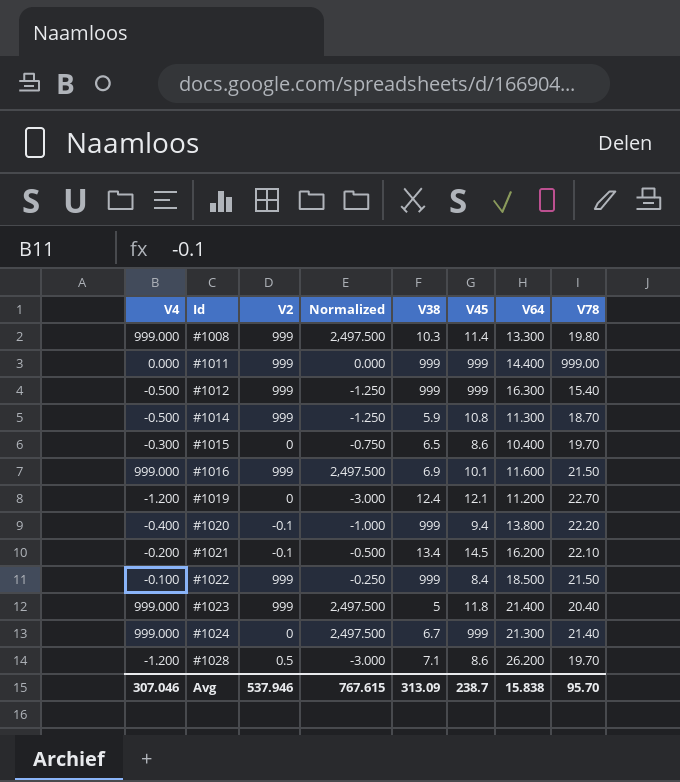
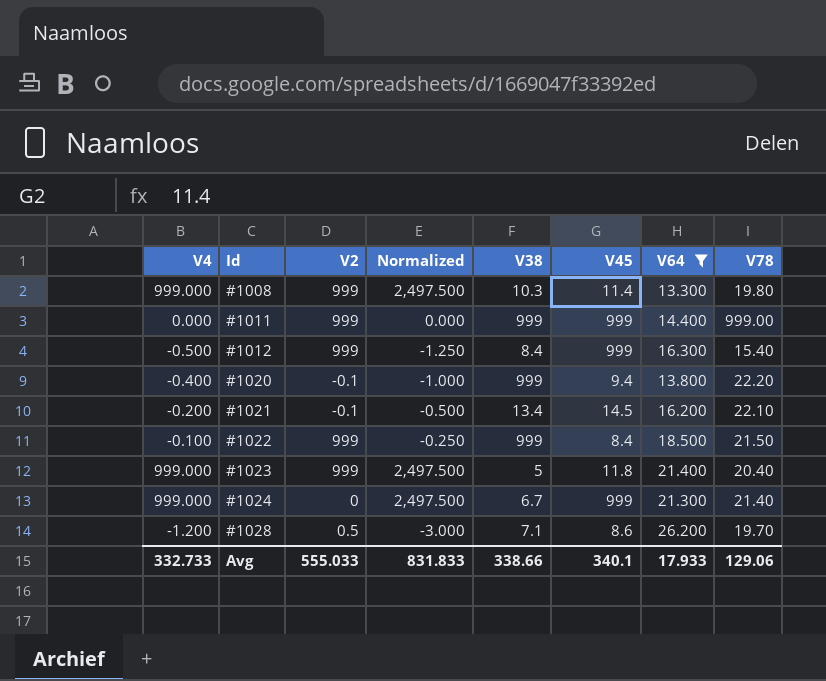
filter: none -> V64 >= 13.300
#1012 | V38: 999 -> 8.4
Avg | V4: 307.046 -> 332.733
Avg | V2: 537.946 -> 555.033
Avg | Normalized: 767.615 -> 831.833
Avg | V38: 313.09 -> 338.66
Avg | V45: 238.7 -> 340.1
Avg | V64: 15.838 -> 17.933
Avg | V78: 95.70 -> 129.06

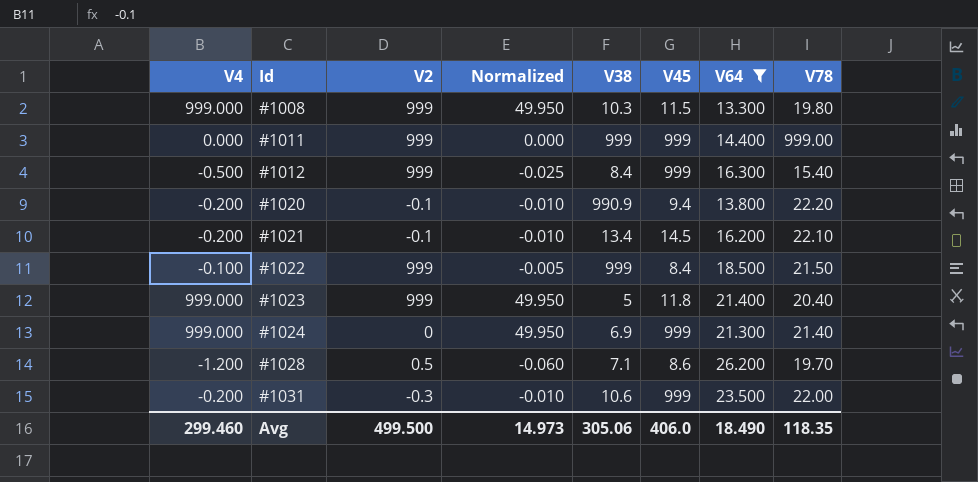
column Normalized | formula: [V4] * 2.5 -> [V4] * 0.05
#1008 | V45: 11.4 -> 11.5
#1020 | V4: -0.400 -> -0.200
#1020 | V38: 999 -> 990.9
#1024 | V38: 6.7 -> 6.9
row #1031: none -> -0.200 | -0.3 | -0.010 | 10.6 | 999 | 23.500 | 22.00
Avg | V4: 332.733 -> 299.460
Avg | V2: 555.033 -> 499.500
Avg | Normalized: 831.833 -> 14.973
Avg | V38: 338.66 -> 305.06
Avg | V45: 340.1 -> 406.0
Avg | V64: 17.933 -> 18.490
Avg | V78: 129.06 -> 118.35

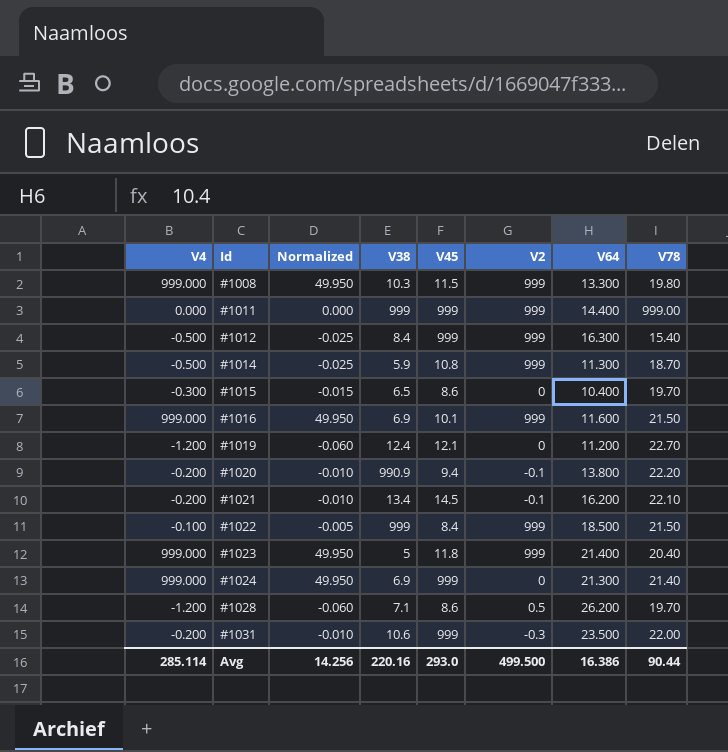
filter: V64 >= 13.300 -> none
column V2 | position: 3 -> 6
Avg | V4: 299.460 -> 285.114
Avg | Normalized: 14.973 -> 14.256
Avg | V38: 305.06 -> 220.16
Avg | V45: 406.0 -> 293.0
Avg | V64: 18.490 -> 16.386
Avg | V78: 118.35 -> 90.44

